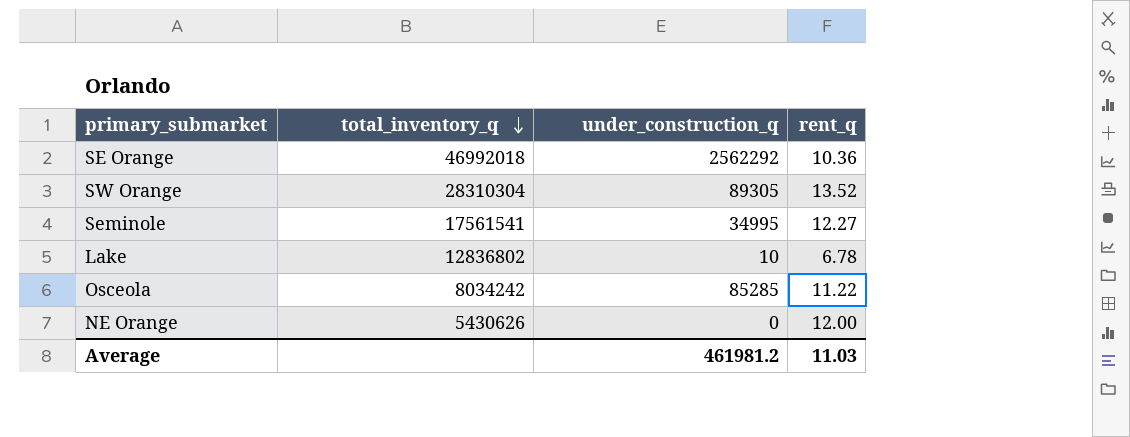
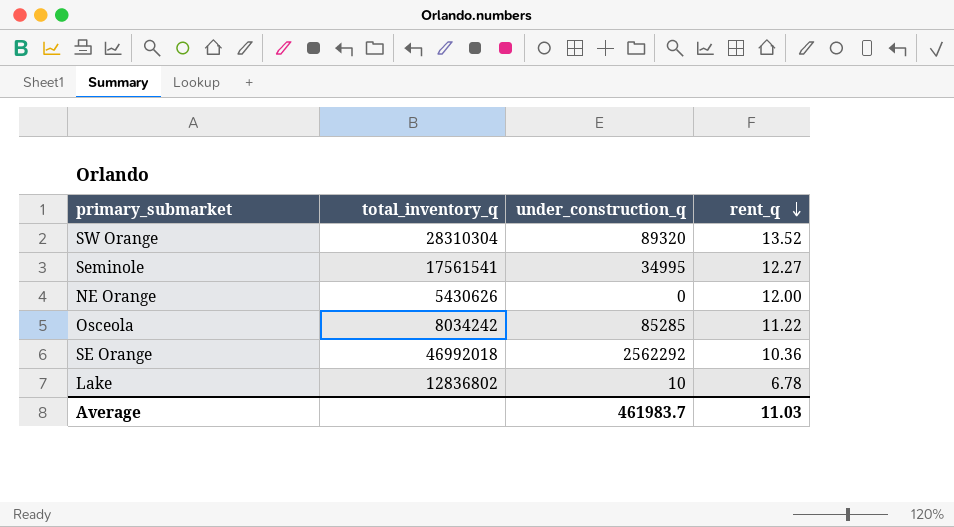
row order: total_inventory_q descending -> rent_q descending
SW Orange | under_construction_q: 89305 -> 89320
Average | under_construction_q: 461981.2 -> 461983.7

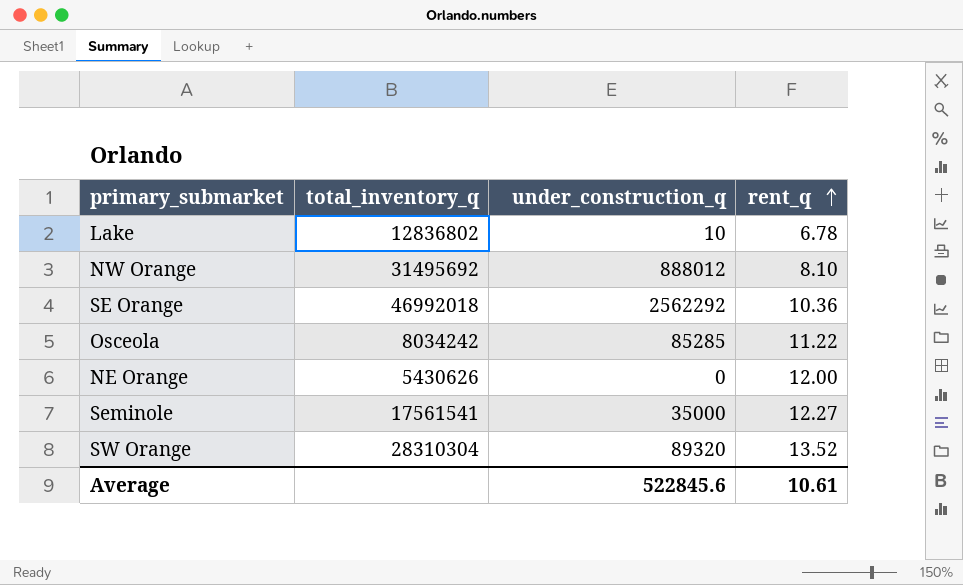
row order: rent_q descending -> rent_q ascending
row NW Orange: none -> 31495692 | 888012 | 8.10
Seminole | under_construction_q: 34995 -> 35000
Average | under_construction_q: 461983.7 -> 522845.6
Average | rent_q: 11.03 -> 10.61

